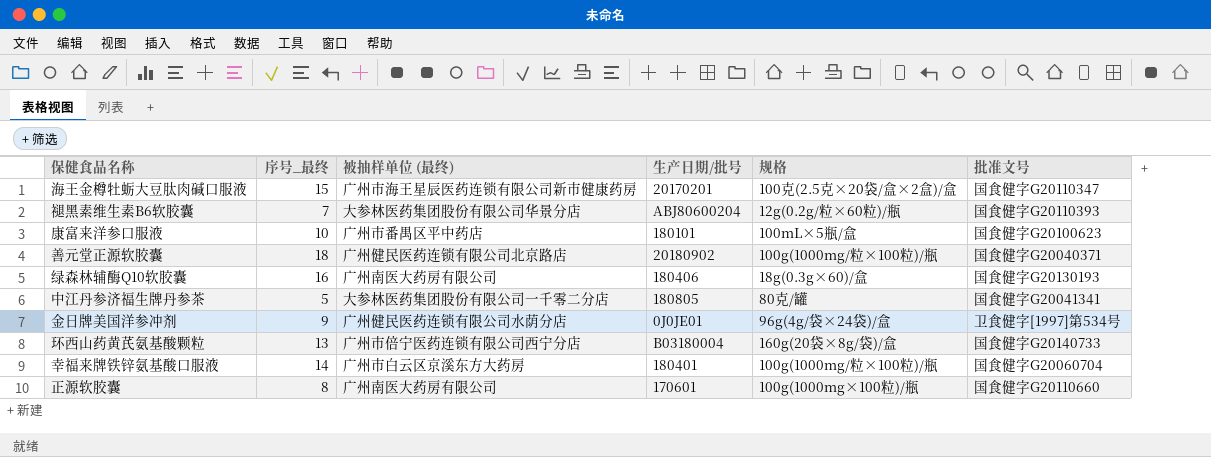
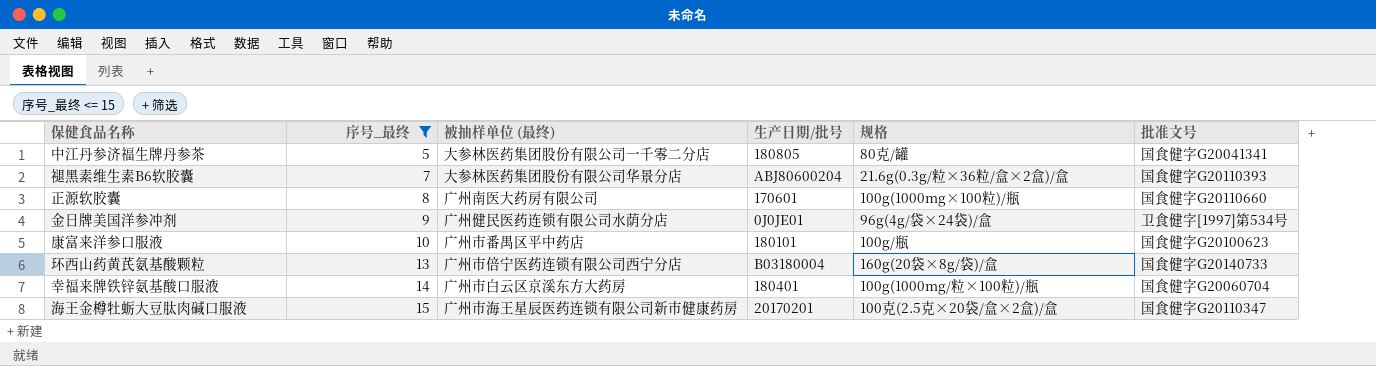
filter: none -> 序号_最终 <= 15
row order: none -> 序号_最终 ascending
褪黑素维生素B6软胶囊 | 规格: 12g(0.2g/粒×60粒)/瓶 -> 21.6g(0.3g/粒×36粒/盒×2盒)/盒
康富来洋参口服液 | 规格: 100mL×5瓶/盒 -> 100g/瓶

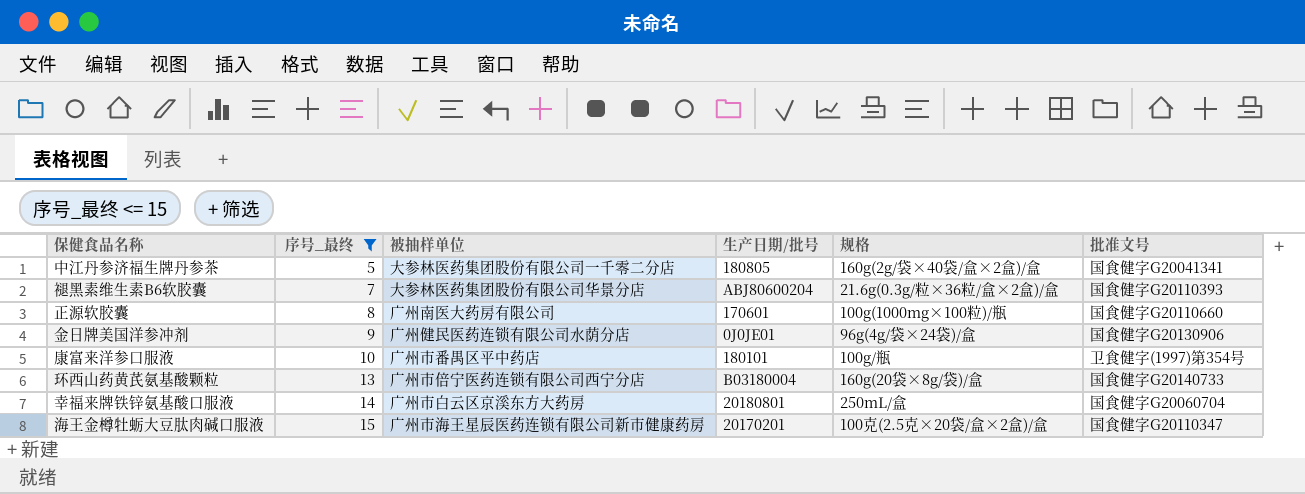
column name: 被抽样单位 (最终) -> 被抽样单位
中江丹参济福生牌丹参茶 | 规格: 80克/罐 -> 160g(2g/袋×40袋/盒×2盒)/盒
金日牌美国洋参冲剂 | 批准文号: 卫食健字[1997]第534号 -> 国食健字G20130906
康富来洋参口服液 | 批准文号: 国食健字G20100623 -> 卫食健字(1997)第354号
幸福来牌铁锌氨基酸口服液 | 生产日期/批号: 180401 -> 20180801
幸福来牌铁锌氨基酸口服液 | 规格: 100g(1000mg/粒×100粒)/瓶 -> 250mL/盒

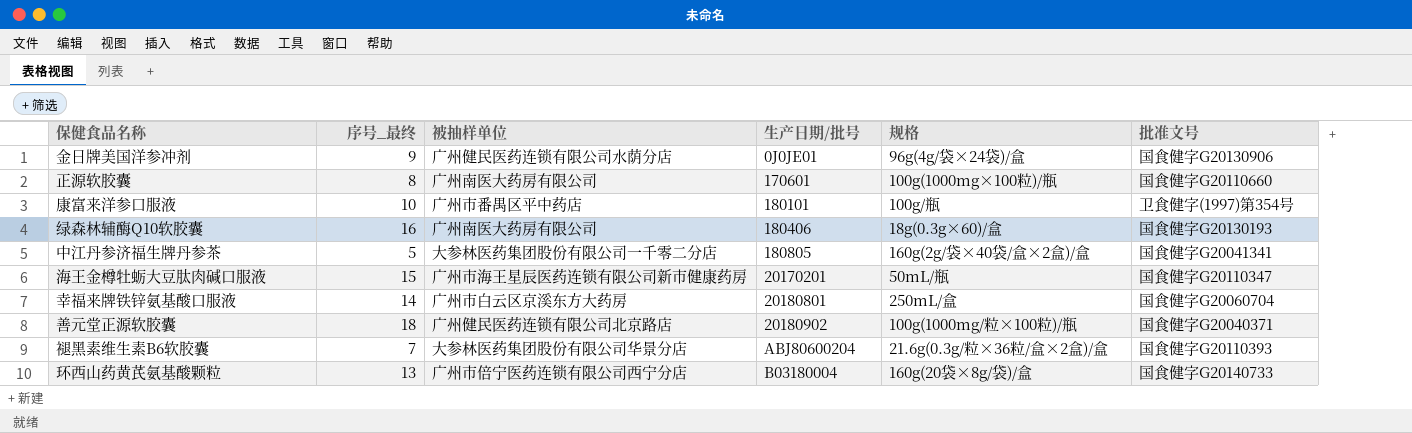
filter: 序号_最终 <= 15 -> none
row order: 序号_最终 ascending -> 生产日期/批号 ascending
海王金樽牡蛎大豆肽肉碱口服液 | 规格: 100克(2.5克×20袋/盒×2盒)/盒 -> 50mL/瓶

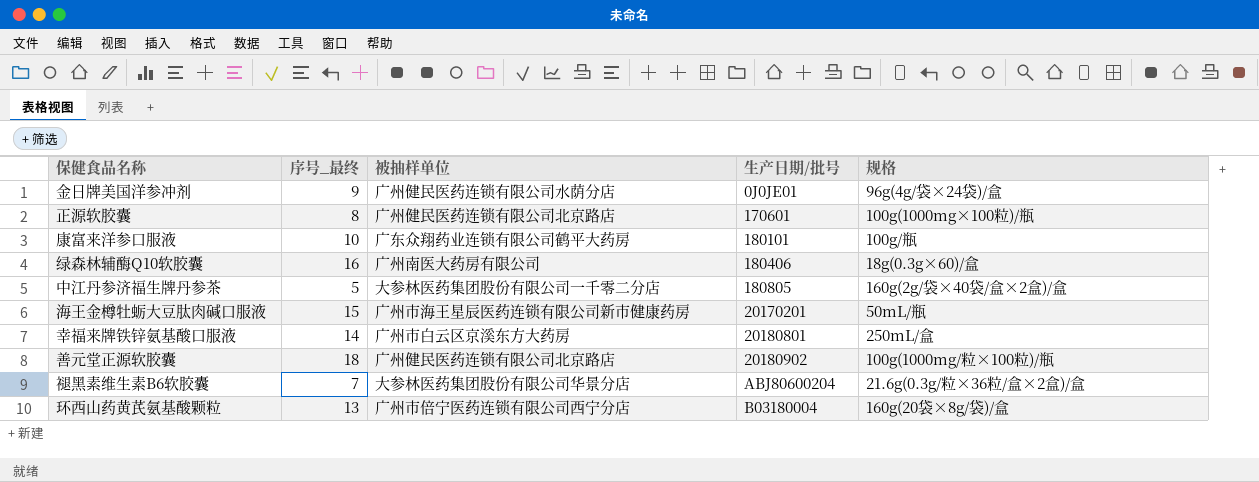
column 批准文号 | position: 6 -> none
正源软胶囊 | 被抽样单位: 广州南医大药房有限公司 -> 广州健民医药连锁有限公司北京路店
康富来洋参口服液 | 被抽样单位: 广州市番禺区平中药店 -> 广东众翔药业连锁有限公司鹤平大药房

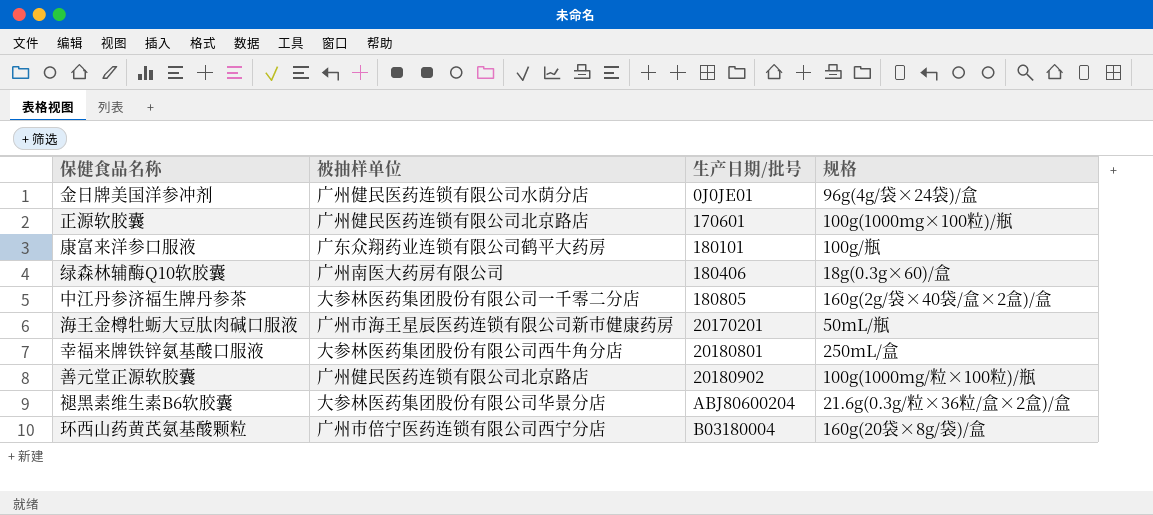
column 序号_最终 | position: 2 -> none
幸福来牌铁锌氨基酸口服液 | 被抽样单位: 广州市白云区京溪东方大药房 -> 大参林医药集团股份有限公司西牛角分店

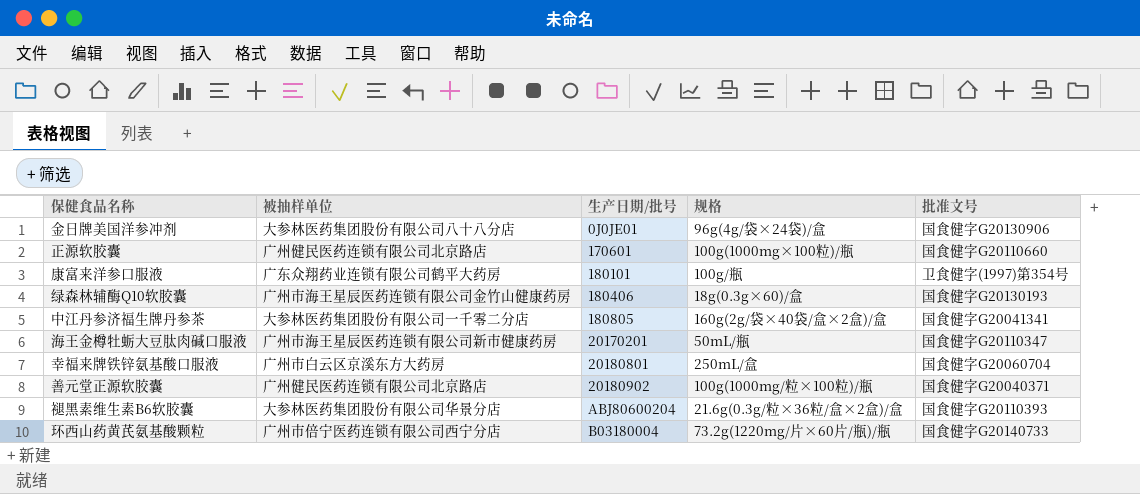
column 批准文号 | position: none -> 5
金日牌美国洋参冲剂 | 被抽样单位: 广州健民医药连锁有限公司水荫分店 -> 大参林医药集团股份有限公司八十八分店
绿森林辅酶Q10软胶囊 | 被抽样单位: 广州南医大药房有限公司 -> 广州市海王星辰医药连锁有限公司金竹山健康药房
幸福来牌铁锌氨基酸口服液 | 被抽样单位: 大参林医药集团股份有限公司西牛角分店 -> 广州市白云区京溪东方大药房
环西山药黄芪氨基酸颗粒 | 规格: 160g(20袋×8g/袋)/盒 -> 73.2g(1220mg/片×60片/瓶)/瓶

